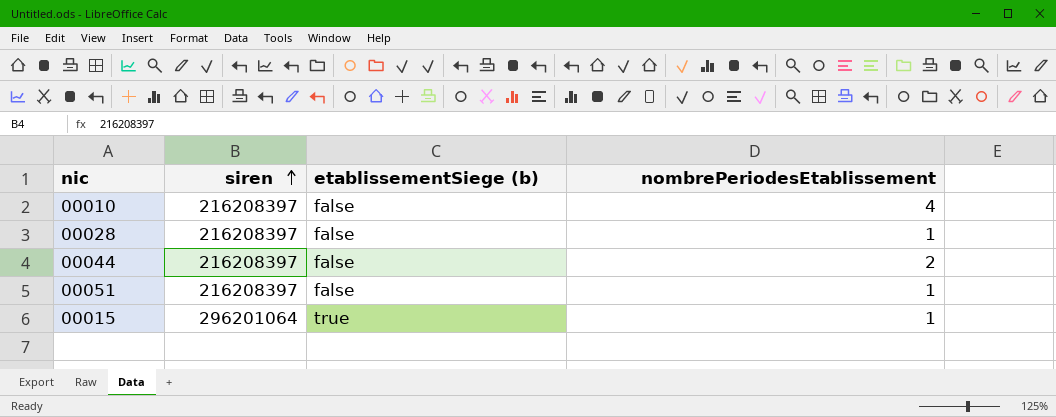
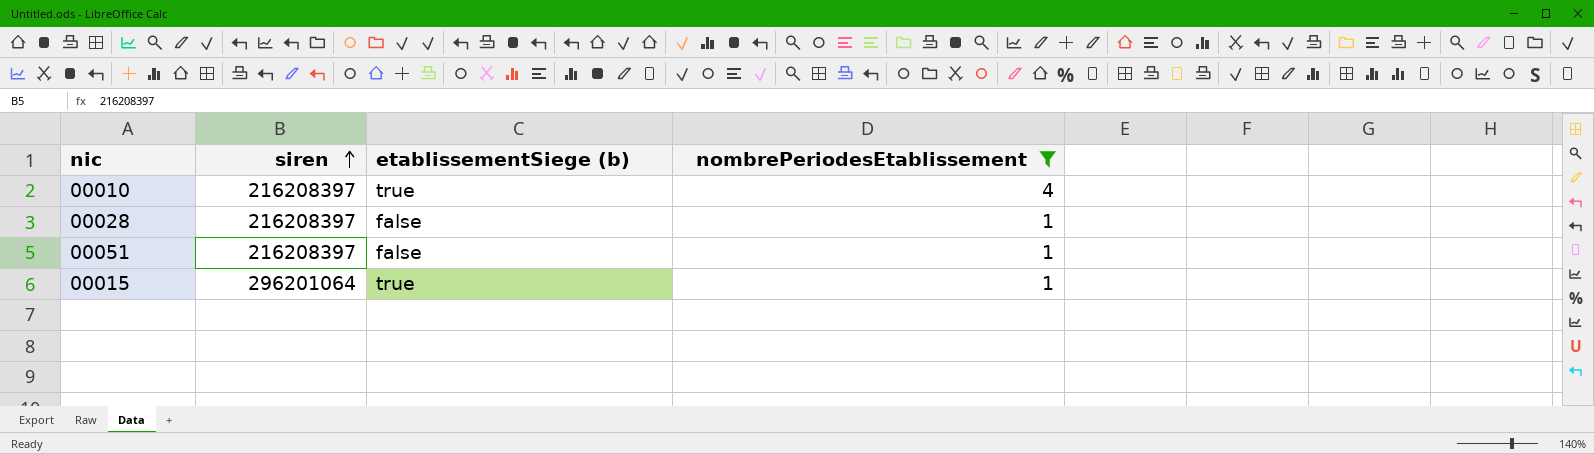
filter: none -> nombrePeriodesEtablissement != 2
00010 | etablissementSiege (b): false -> true

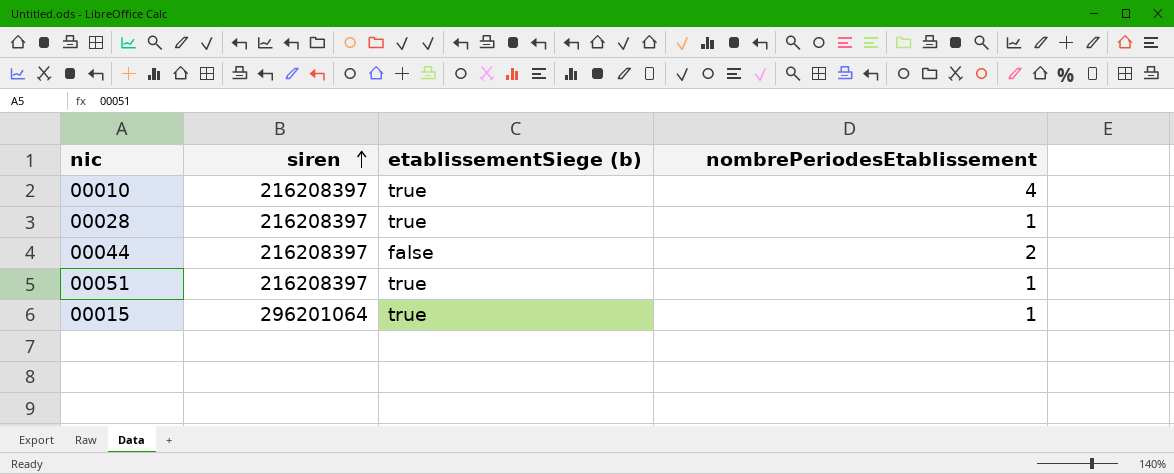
filter: nombrePeriodesEtablissement != 2 -> none
00028 | etablissementSiege (b): false -> true
00051 | etablissementSiege (b): false -> true

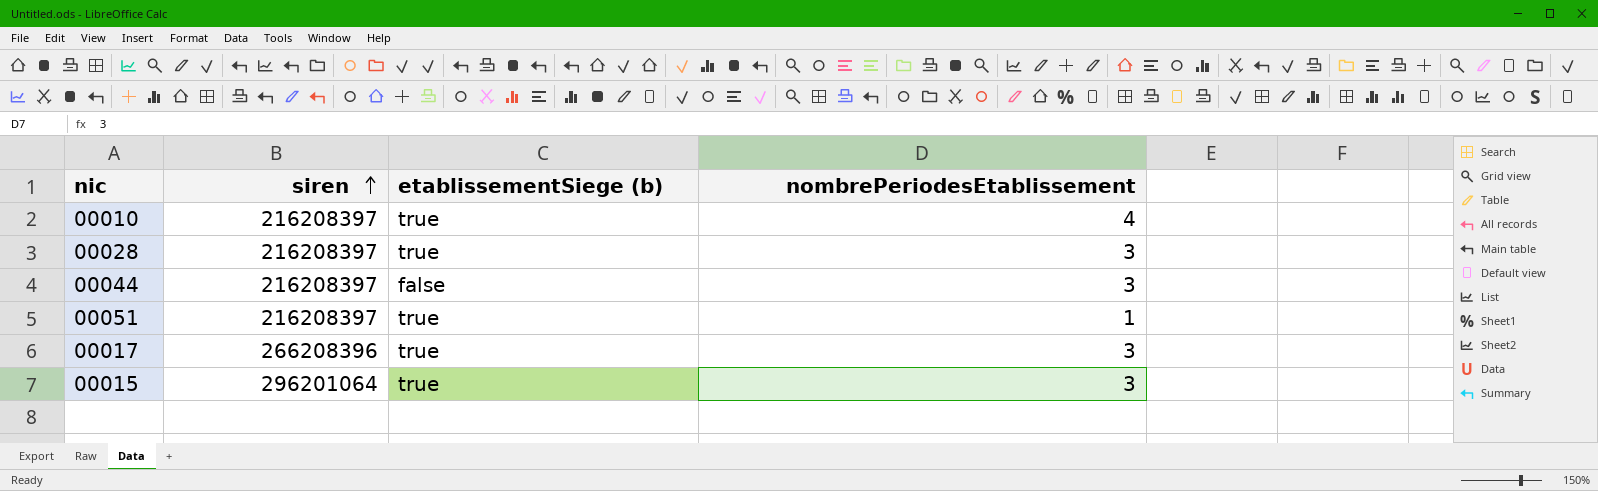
00028 | nombrePeriodesEtablissement: 1 -> 3
00044 | nombrePeriodesEtablissement: 2 -> 3
row 00017: none -> 266208396 | true | 3
00015 | nombrePeriodesEtablissement: 1 -> 3

